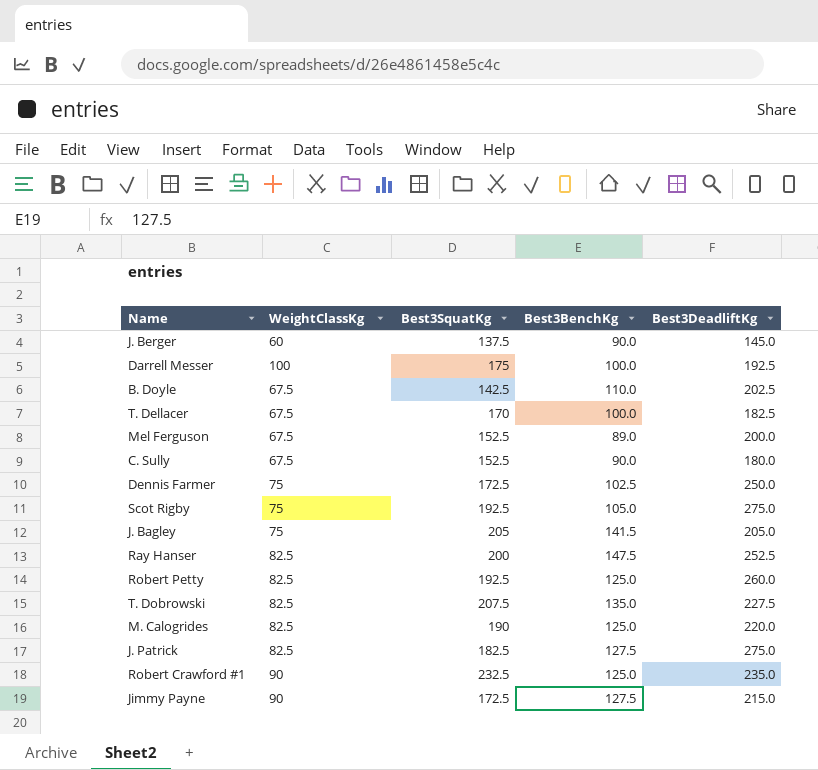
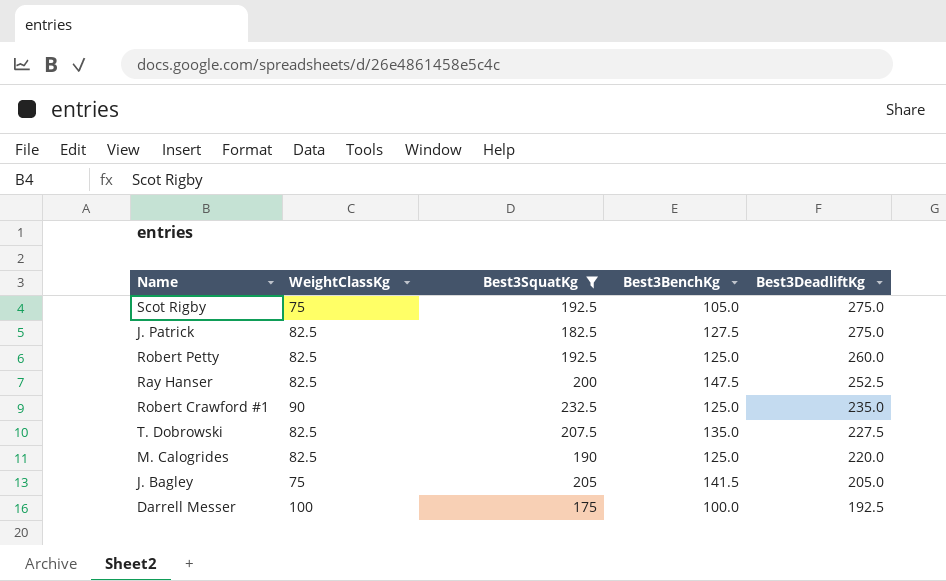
filter: none -> Best3SquatKg >= 175
row order: none -> Best3DeadliftKg descending

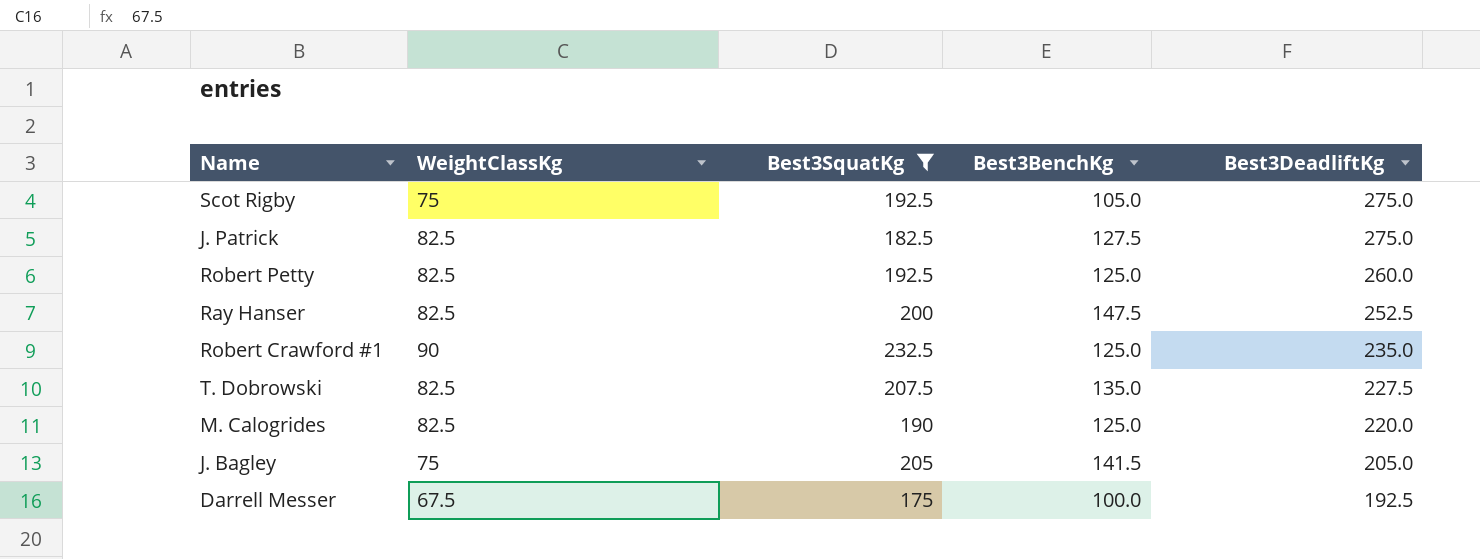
Darrell Messer | WeightClassKg: 100 -> 67.5

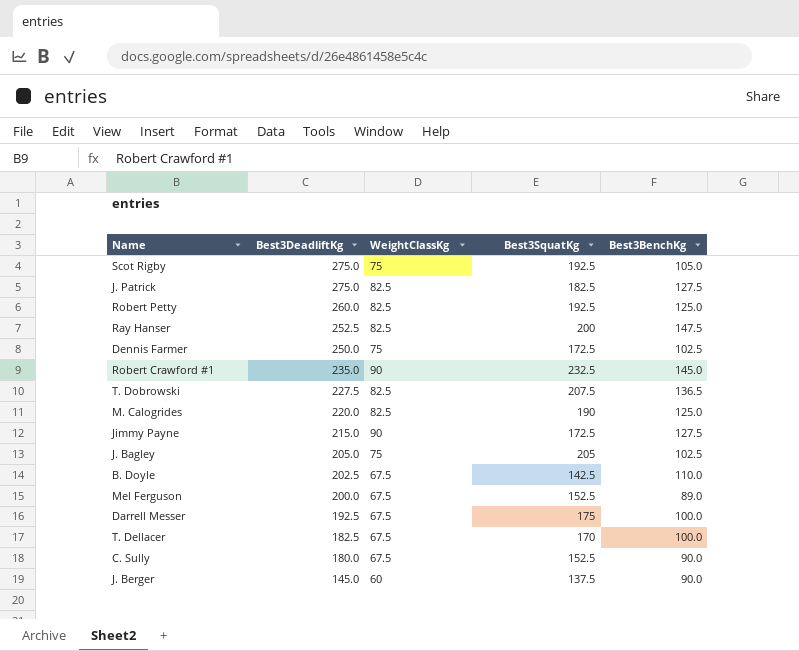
filter: Best3SquatKg >= 175 -> none
column Best3DeadliftKg | position: 5 -> 2
Robert Crawford #1 | Best3BenchKg: 125.0 -> 145.0
T. Dobrowski | Best3BenchKg: 135.0 -> 136.5
J. Bagley | Best3BenchKg: 141.5 -> 102.5

